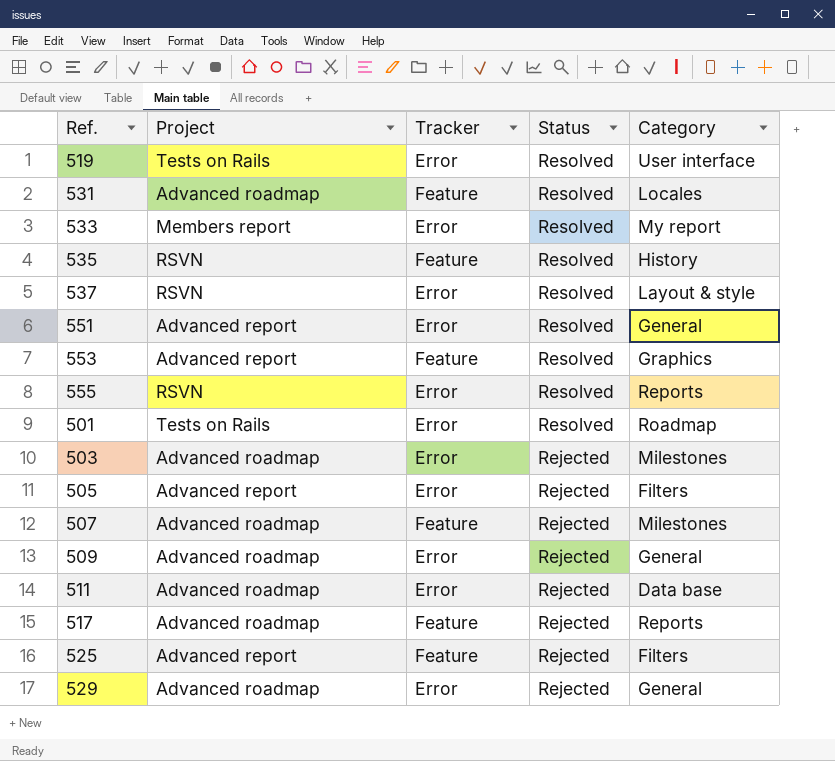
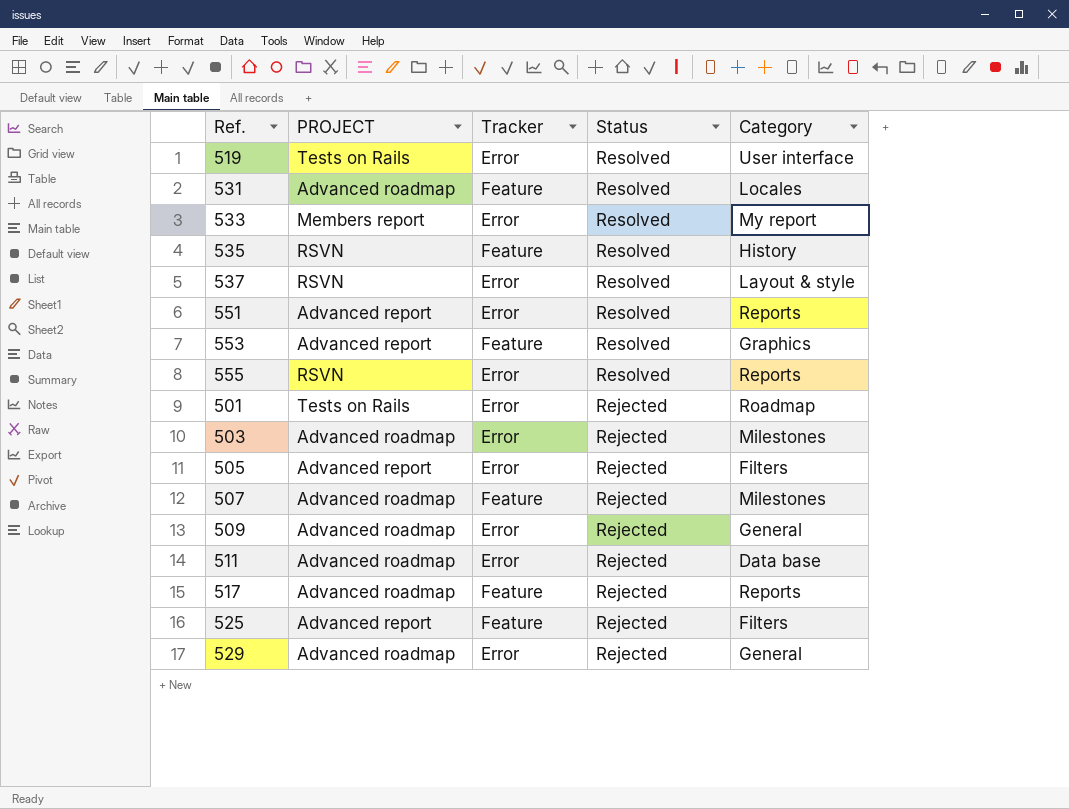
column name: Project -> PROJECT
551 | Category: General -> Reports
501 | Status: Resolved -> Rejected

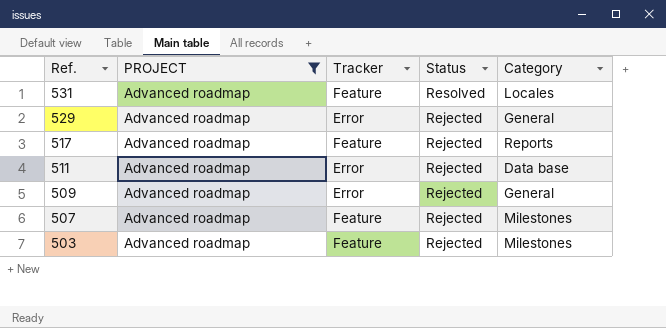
filter: none -> PROJECT = Advanced roadmap
row order: Status descending -> Ref. descending
503 | Tracker: Error -> Feature

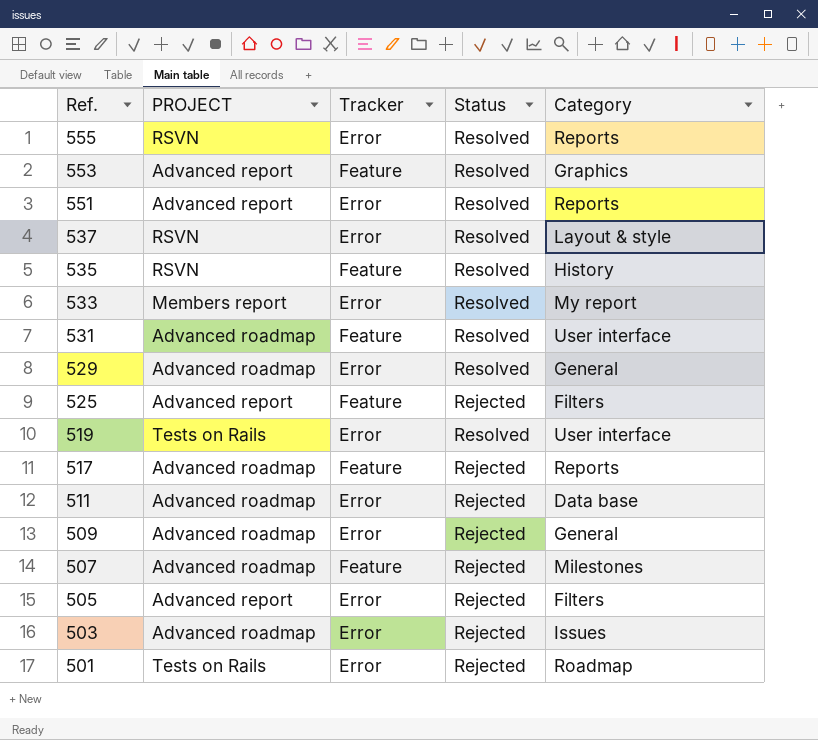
filter: PROJECT = Advanced roadmap -> none
531 | Category: Locales -> User interface
529 | Status: Rejected -> Resolved
503 | Tracker: Feature -> Error
503 | Category: Milestones -> Issues

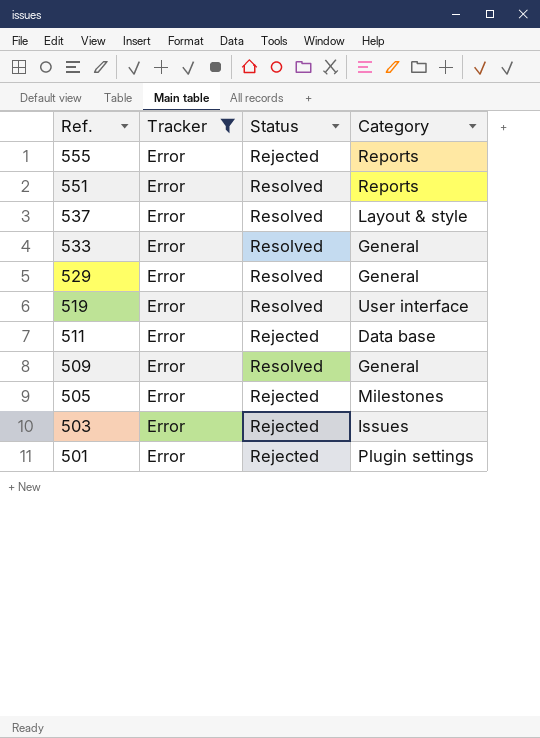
filter: none -> Tracker = Error
column PROJECT | position: 2 -> none
555 | Status: Resolved -> Rejected
533 | Category: My report -> General
509 | Status: Rejected -> Resolved
505 | Category: Filters -> Milestones
501 | Category: Roadmap -> Plugin settings

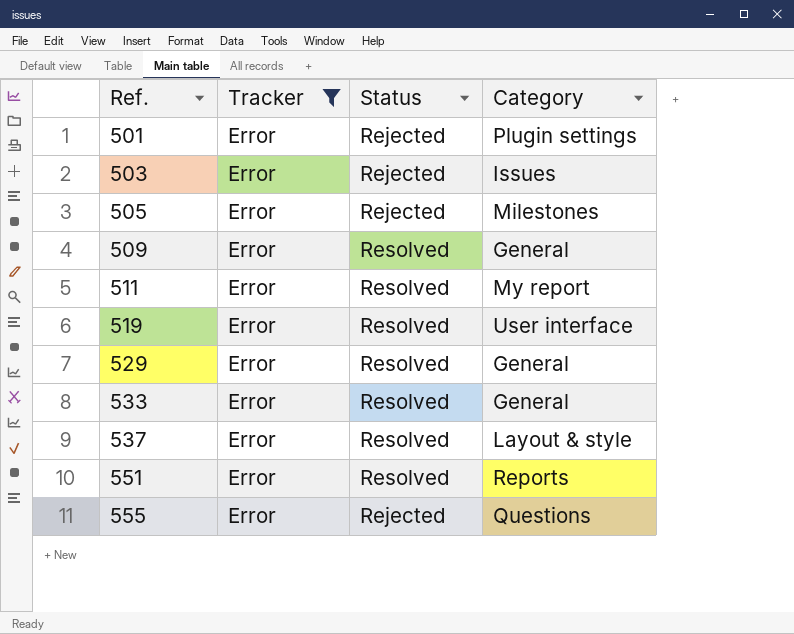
row order: Ref. descending -> Ref. ascending
511 | Status: Rejected -> Resolved
511 | Category: Data base -> My report
555 | Category: Reports -> Questions

